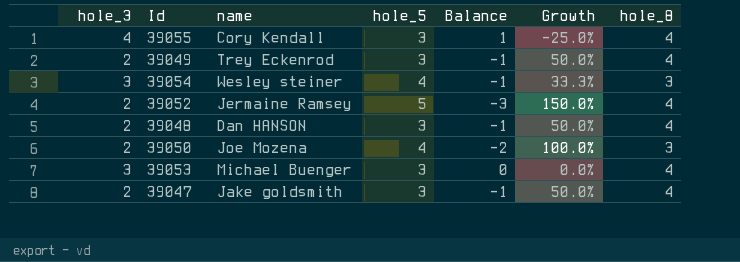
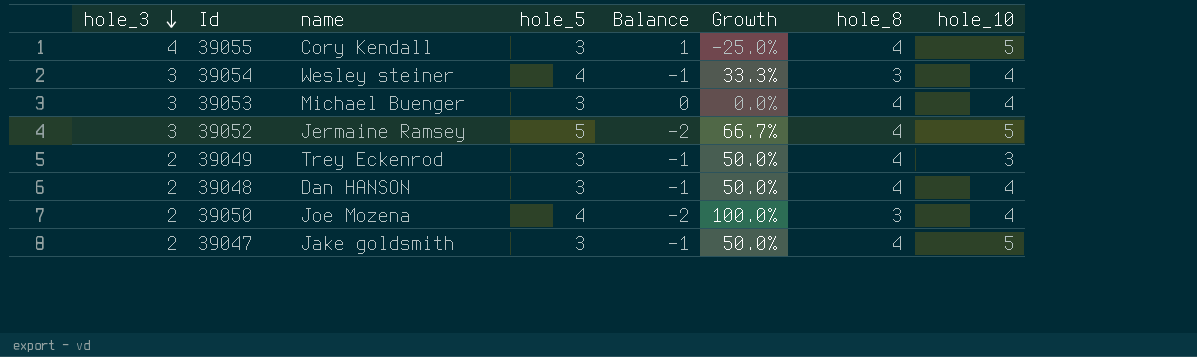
row order: none -> hole_3 descending
column hole_10 | position: none -> 8
39052 | hole_3: 2 -> 3
39052 | Balance: -3 -> -2
39052 | Growth: 150.0% -> 66.7%

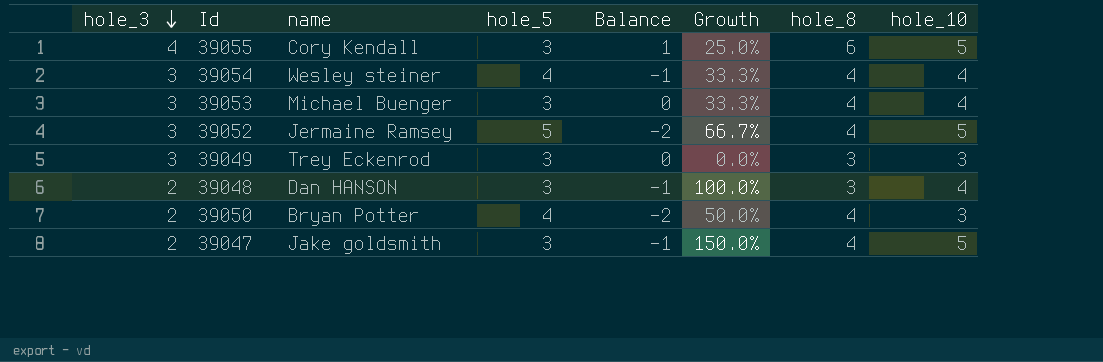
column Growth | formula: ([hole_5] - [hole_3]) / [hole_3] -> ([hole_10] - [hole_3]) / [hole_3]
39055 | hole_8: 4 -> 6
39054 | hole_8: 3 -> 4
39049 | hole_3: 2 -> 3
39049 | Balance: -1 -> 0
39049 | hole_8: 4 -> 3
39048 | hole_8: 4 -> 3
39050 | name: Joe Mozena -> Bryan Potter
39050 | hole_8: 3 -> 4
39050 | hole_10: 4 -> 3

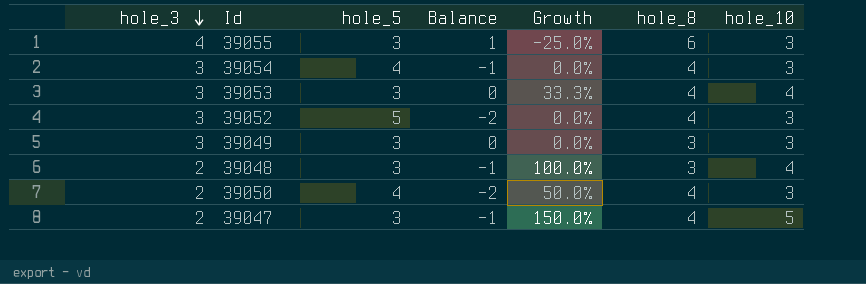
column name | position: 3 -> none
39055 | Growth: 25.0% -> -25.0%
39055 | hole_10: 5 -> 3
39054 | Growth: 33.3% -> 0.0%
39054 | hole_10: 4 -> 3
39052 | Growth: 66.7% -> 0.0%
39052 | hole_10: 5 -> 3

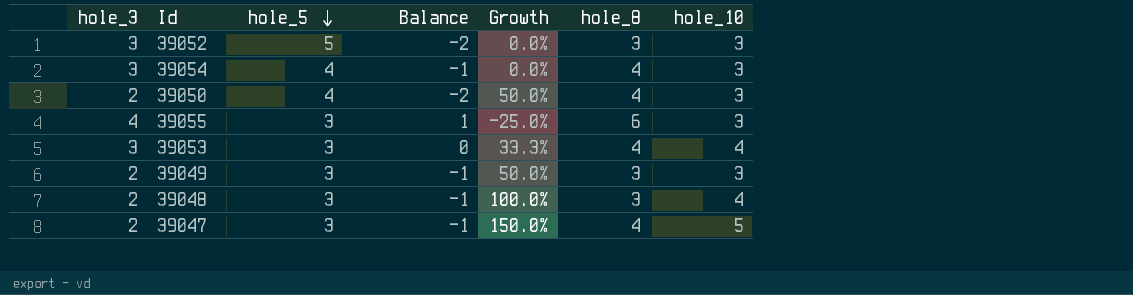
row order: hole_3 descending -> hole_5 descending
39052 | hole_8: 4 -> 3
39049 | hole_3: 3 -> 2
39049 | Balance: 0 -> -1
39049 | Growth: 0.0% -> 50.0%

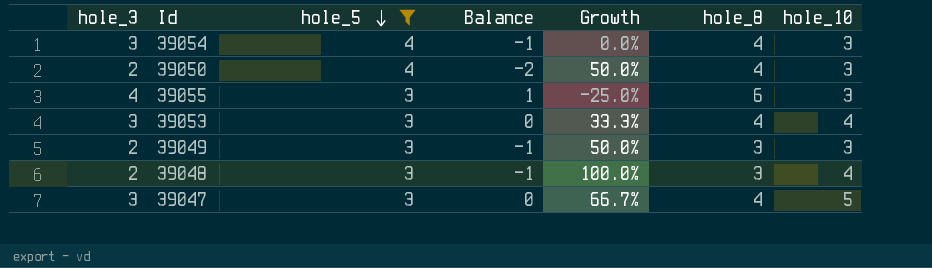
filter: none -> hole_5 != 5
39047 | hole_3: 2 -> 3
39047 | Balance: -1 -> 0
39047 | Growth: 150.0% -> 66.7%

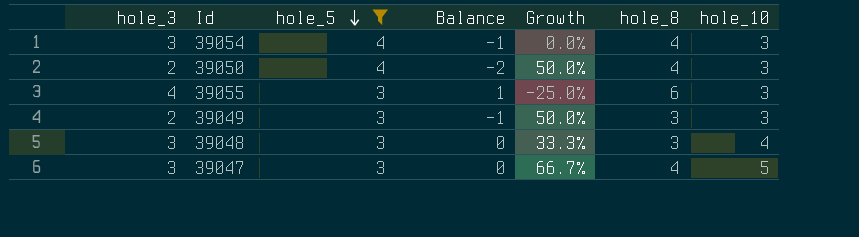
row 39053: 3 | 3 | 0 | 33.3% | 4 | 4 -> none
39048 | hole_3: 2 -> 3
39048 | Balance: -1 -> 0
39048 | Growth: 100.0% -> 33.3%

